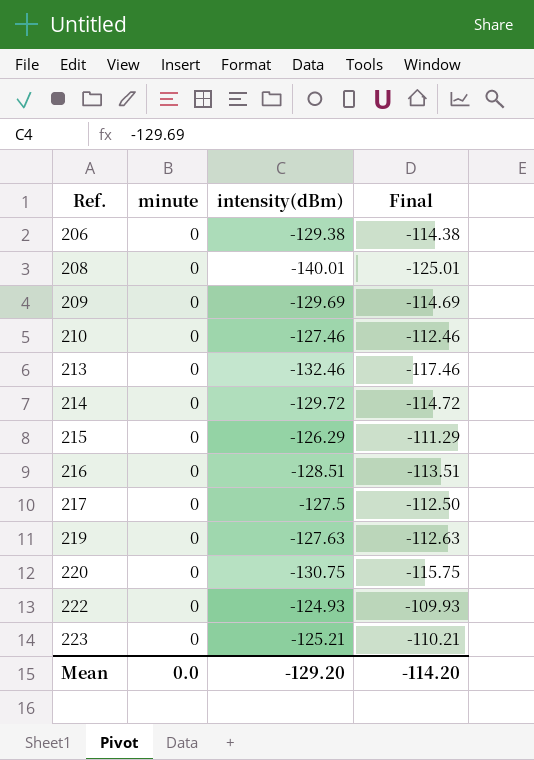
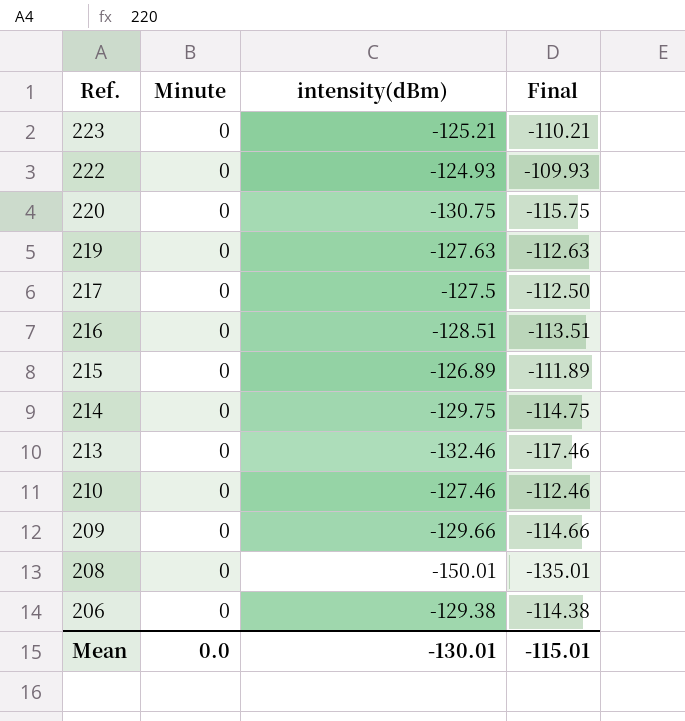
row order: Ref. ascending -> Ref. descending
column name: minute -> Minute
215 | intensity(dBm): -126.29 -> -126.89
215 | Final: -111.29 -> -111.89
214 | intensity(dBm): -129.72 -> -129.75
214 | Final: -114.72 -> -114.75
209 | intensity(dBm): -129.69 -> -129.66
209 | Final: -114.69 -> -114.66
208 | intensity(dBm): -140.01 -> -150.01
208 | Final: -125.01 -> -135.01
Mean | intensity(dBm): -129.20 -> -130.01
Mean | Final: -114.20 -> -115.01

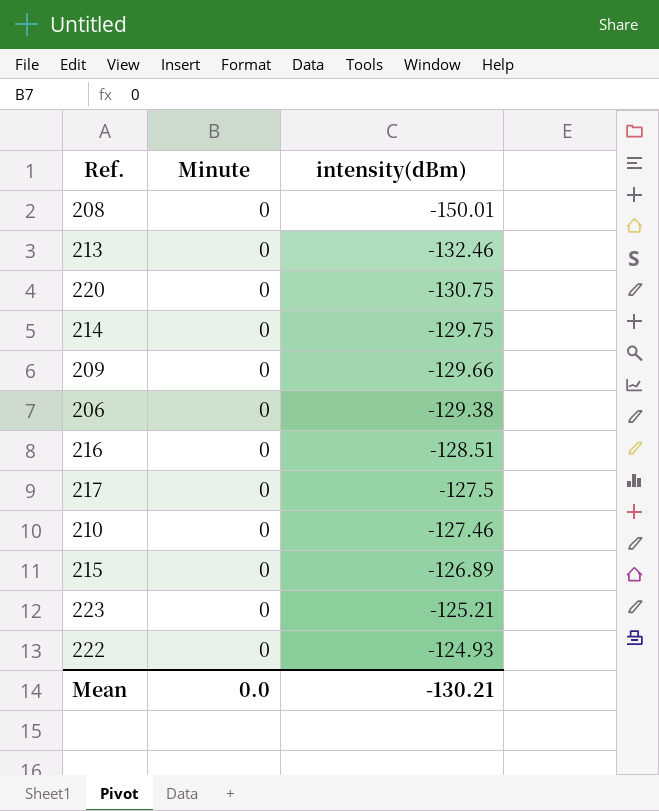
row order: Ref. descending -> intensity(dBm) ascending
column Final | formula: [intensity(dBm)] + 15 -> none
row 219: 0 | -127.63 | -112.63 -> none
Mean | intensity(dBm): -130.01 -> -130.21

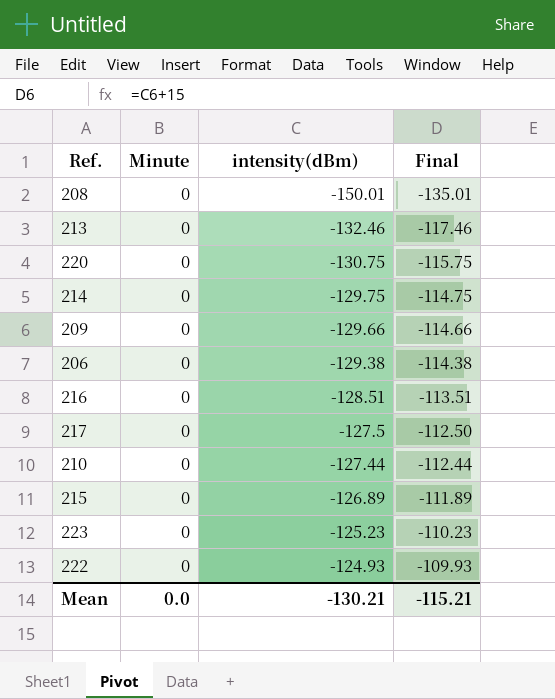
column Final | formula: none -> [intensity(dBm)] + 15
210 | intensity(dBm): -127.46 -> -127.44
223 | intensity(dBm): -125.21 -> -125.23

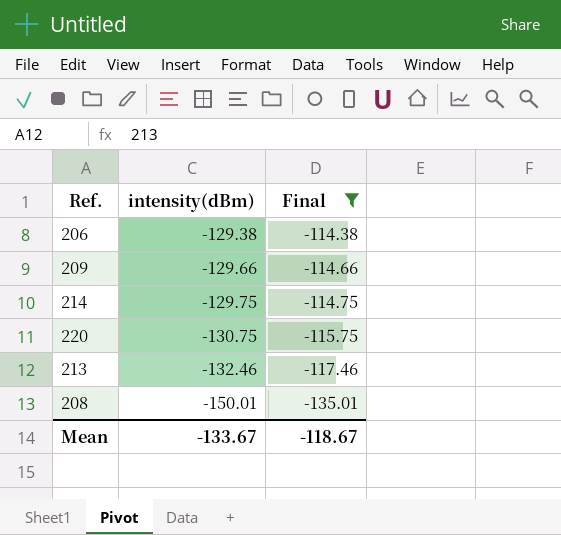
filter: none -> Final <= -114.38
row order: intensity(dBm) ascending -> intensity(dBm) descending
column Minute | position: 2 -> none
Mean | intensity(dBm): -130.21 -> -133.67
Mean | Final: -115.21 -> -118.67

